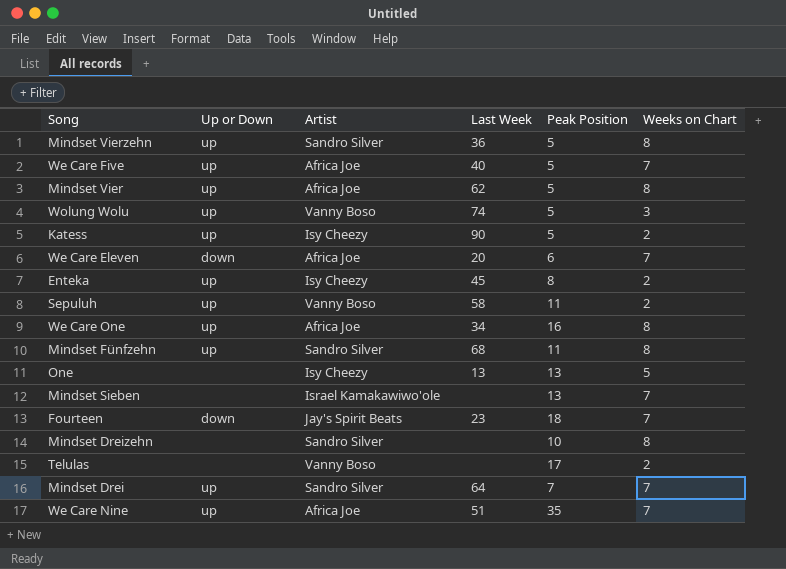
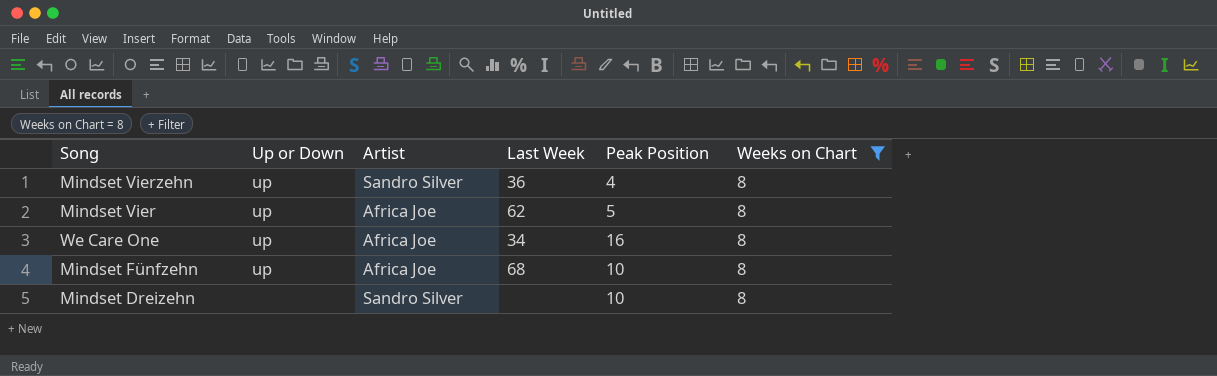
filter: none -> Weeks on Chart = 8
Mindset Vierzehn | Peak Position: 5 -> 4
Mindset Fünfzehn | Artist: Sandro Silver -> Africa Joe
Mindset Fünfzehn | Peak Position: 11 -> 10

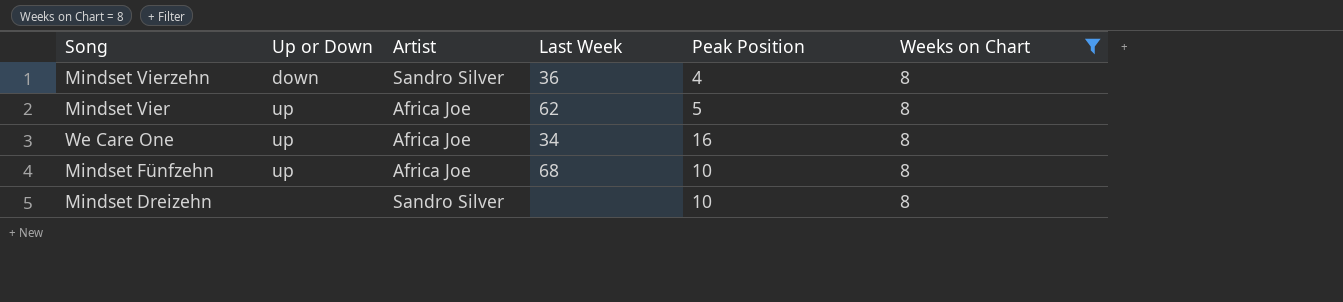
Mindset Vierzehn | Up or Down: up -> down

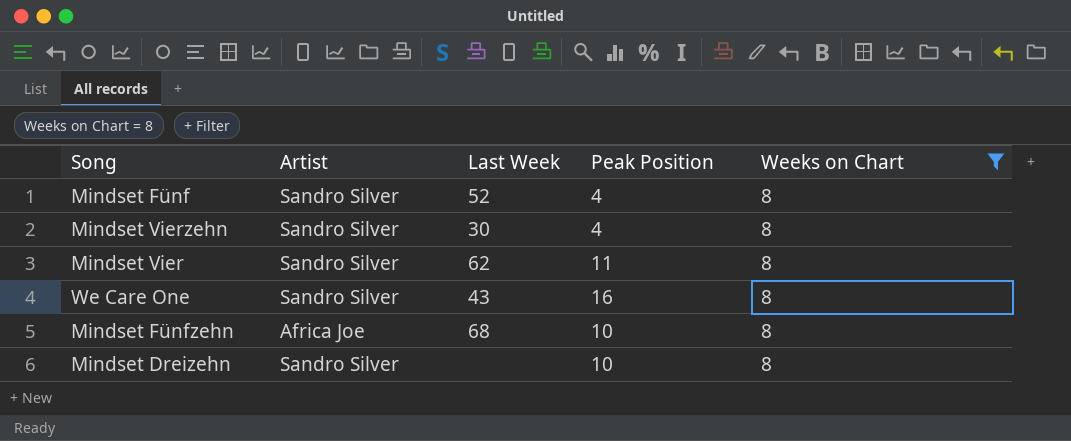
column Up or Down | position: 2 -> none
row Mindset Fünf: none -> Sandro Silver | 52 | 4 | 8
Mindset Vierzehn | Last Week: 36 -> 30
Mindset Vier | Artist: Africa Joe -> Sandro Silver
Mindset Vier | Peak Position: 5 -> 11
We Care One | Artist: Africa Joe -> Sandro Silver
We Care One | Last Week: 34 -> 43

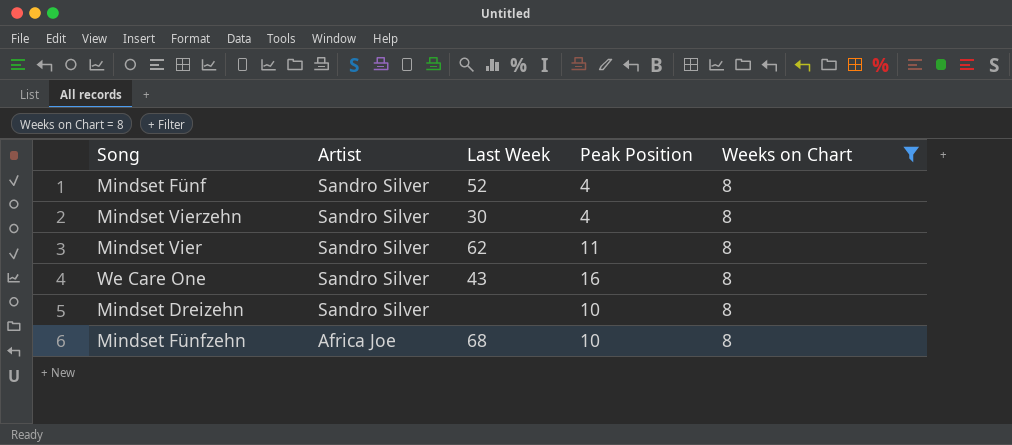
row order: none -> Artist descending

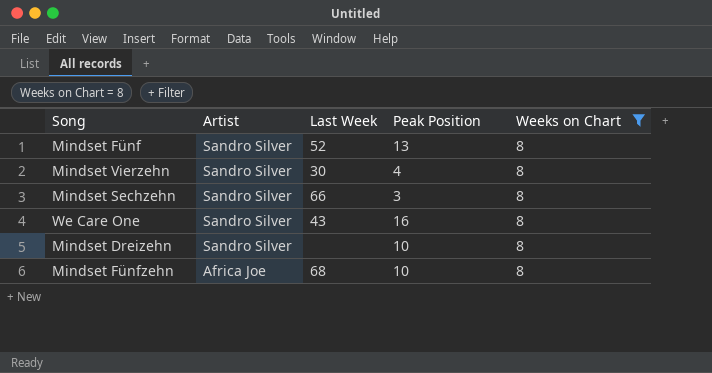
row Mindset Vier: Sandro Silver | 62 | 11 | 8 -> none
Mindset Fünf | Peak Position: 4 -> 13
row Mindset Sechzehn: none -> Sandro Silver | 66 | 3 | 8

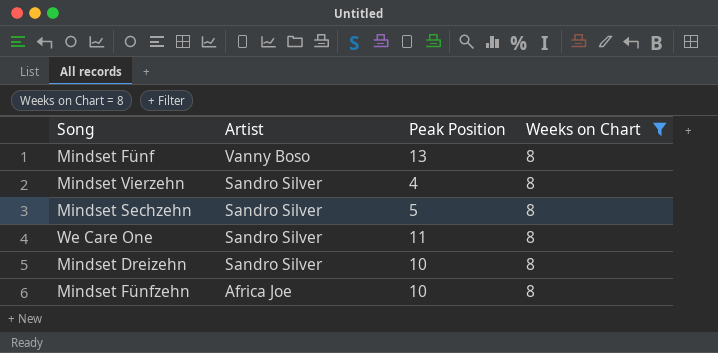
column Last Week | position: 3 -> none
Mindset Fünf | Artist: Sandro Silver -> Vanny Boso
Mindset Sechzehn | Peak Position: 3 -> 5
We Care One | Peak Position: 16 -> 11

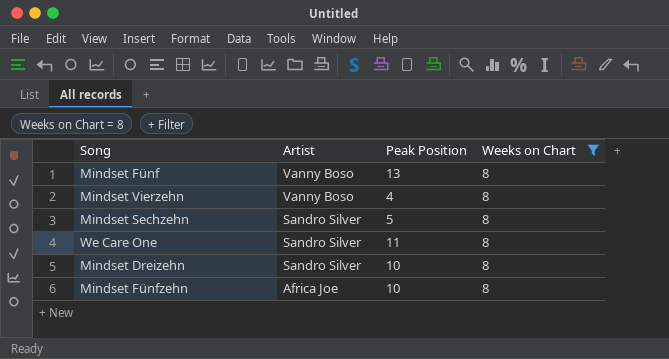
Mindset Vierzehn | Artist: Sandro Silver -> Vanny Boso

